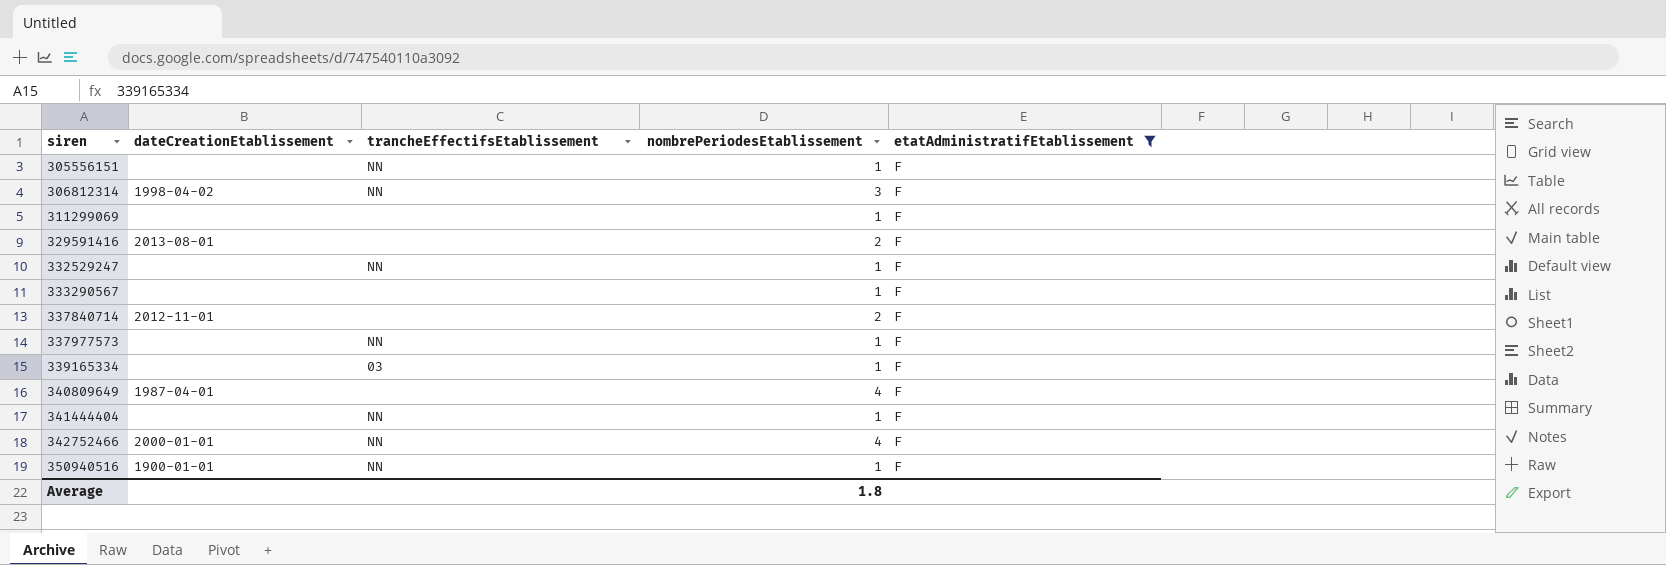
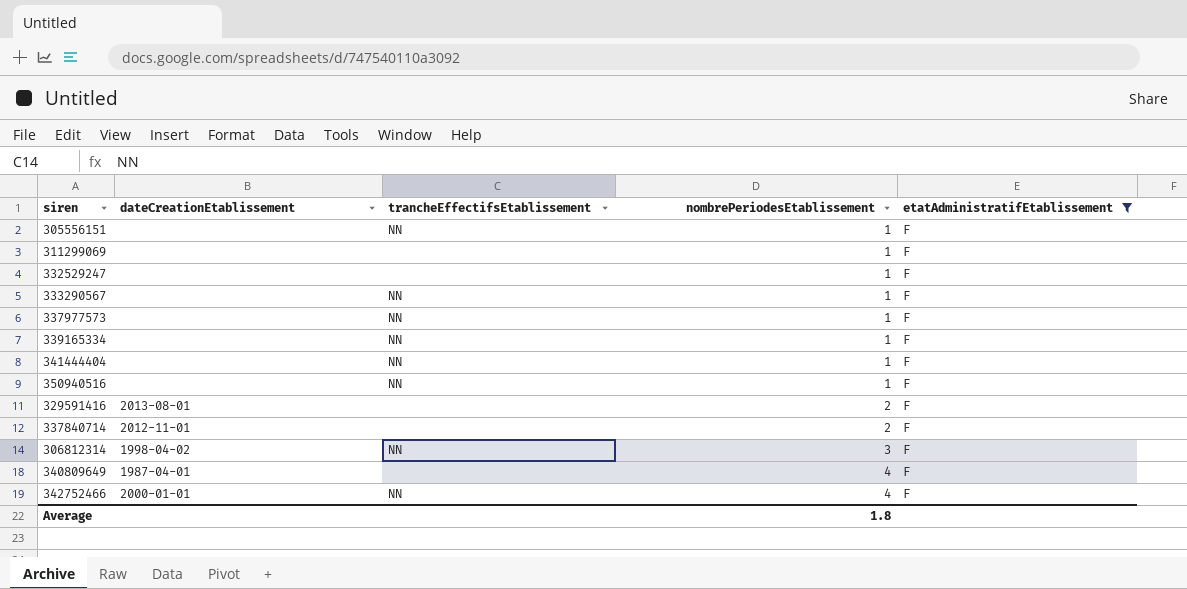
row order: siren ascending -> nombrePeriodesEtablissement ascending
332529247 | trancheEffectifsEtablissement: NN -> none
333290567 | trancheEffectifsEtablissement: none -> NN
339165334 | trancheEffectifsEtablissement: 03 -> NN
350940516 | dateCreationEtablissement: 1900-01-01 -> none

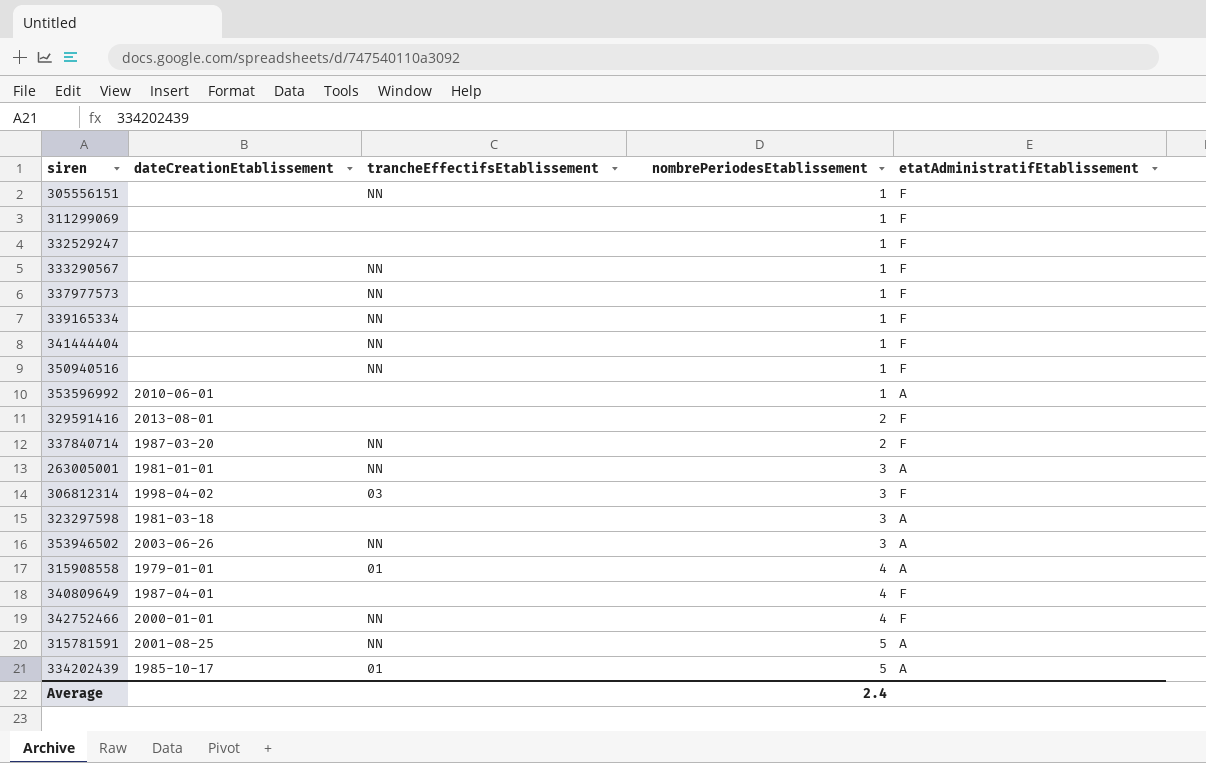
filter: etatAdministratifEtablissement = F -> none
337840714 | dateCreationEtablissement: 2012-11-01 -> 1987-03-20
337840714 | trancheEffectifsEtablissement: none -> NN
306812314 | trancheEffectifsEtablissement: NN -> 03
Average | nombrePeriodesEtablissement: 1.8 -> 2.4

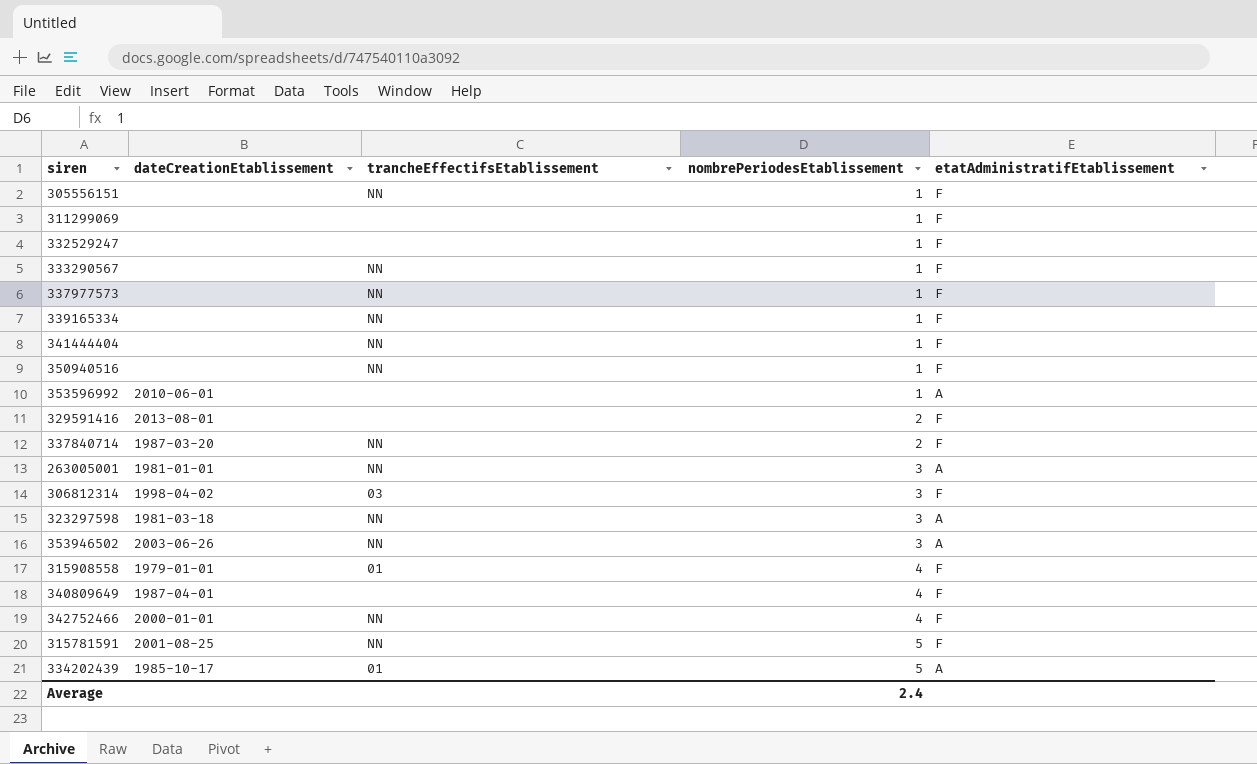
323297598 | trancheEffectifsEtablissement: none -> NN
315908558 | etatAdministratifEtablissement: A -> F
315781591 | etatAdministratifEtablissement: A -> F

